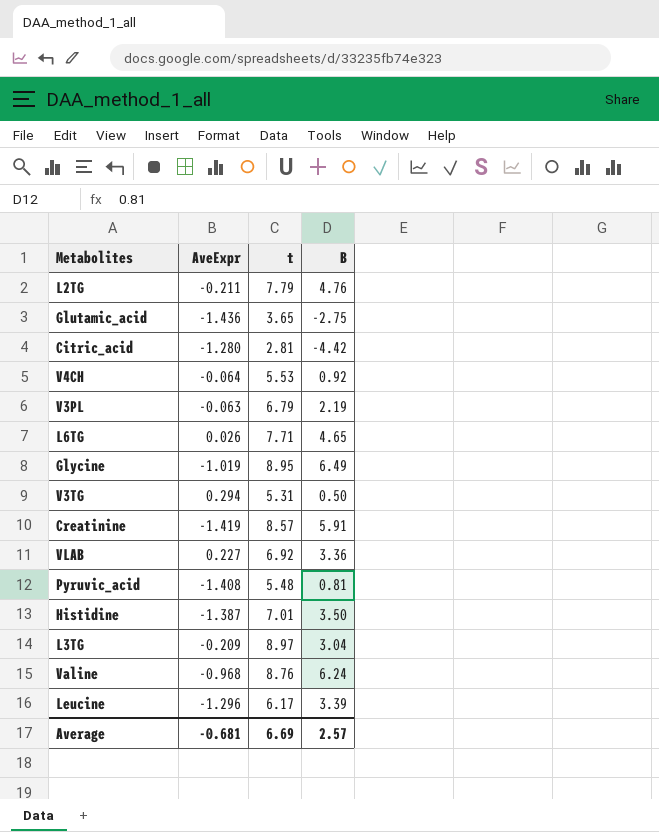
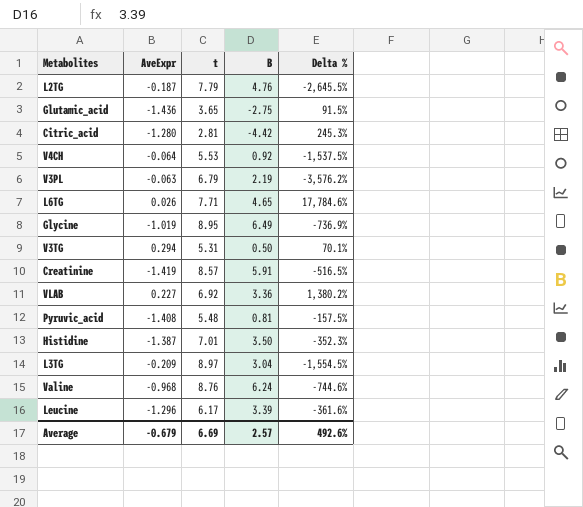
column Delta % | formula: none -> ([B] - [AveExpr]) / [AveExpr]
L2TG | AveExpr: -0.211 -> -0.187
Average | AveExpr: -0.681 -> -0.679

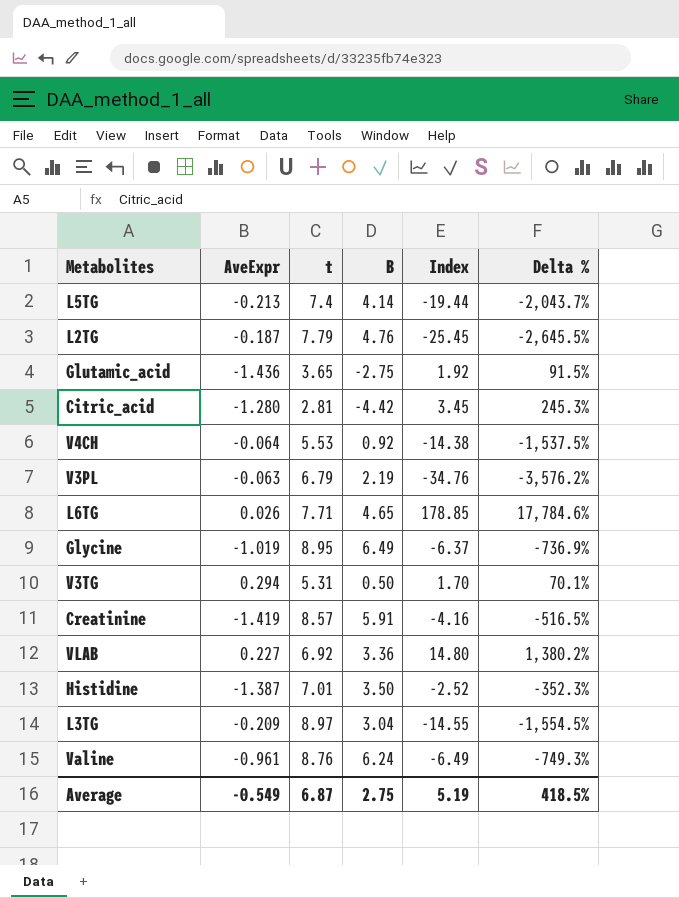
column Index | formula: none -> [B] / [AveExpr]
row Pyruvic_acid: -1.408 | 5.48 | 0.81 | -157.5% -> none
row Leucine: -1.296 | 6.17 | 3.39 | -361.6% -> none
row L5TG: none -> -0.213 | 7.4 | 4.14 | -19.44 | -2,043.7%
Valine | AveExpr: -0.968 -> -0.961
Valine | Delta %: -744.6% -> -749.3%
Average | AveExpr: -0.679 -> -0.549
Average | t: 6.69 -> 6.87
Average | B: 2.57 -> 2.75
Average | Delta %: 492.6% -> 418.5%

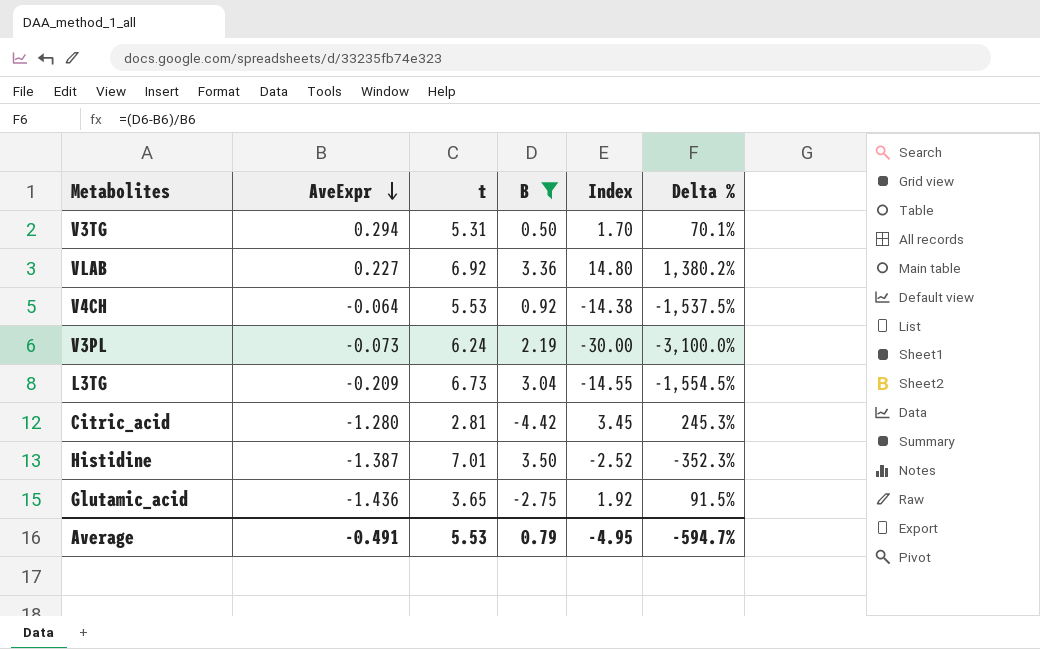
filter: none -> B <= 3.50
row order: none -> AveExpr descending
V3PL | AveExpr: -0.063 -> -0.073
V3PL | t: 6.79 -> 6.24
V3PL | Index: -34.76 -> -30.00
V3PL | Delta %: -3,576.2% -> -3,100.0%
L3TG | t: 8.97 -> 6.73
Average | AveExpr: -0.549 -> -0.491
Average | t: 6.87 -> 5.53
Average | B: 2.75 -> 0.79
Average | Index: 5.19 -> -4.95
Average | Delta %: 418.5% -> -594.7%

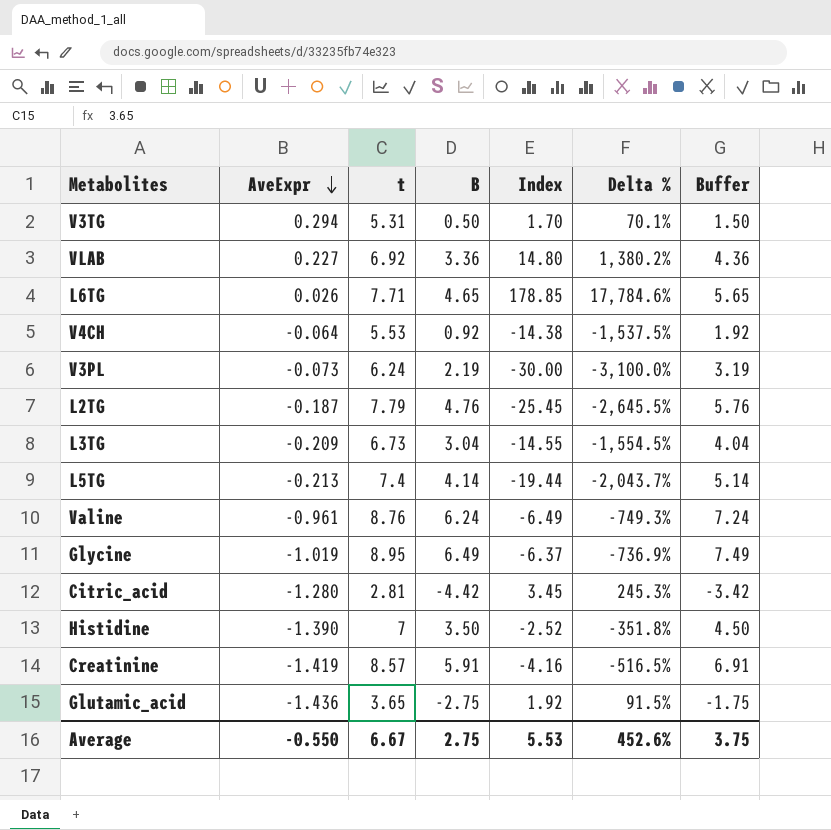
filter: B <= 3.50 -> none
column Buffer | formula: none -> [B] + 1
Histidine | AveExpr: -1.387 -> -1.390
Histidine | t: 7.01 -> 7
Histidine | Delta %: -352.3% -> -351.8%
Average | AveExpr: -0.491 -> -0.550
Average | t: 5.53 -> 6.67
Average | B: 0.79 -> 2.75
Average | Index: -4.95 -> 5.53
Average | Delta %: -594.7% -> 452.6%

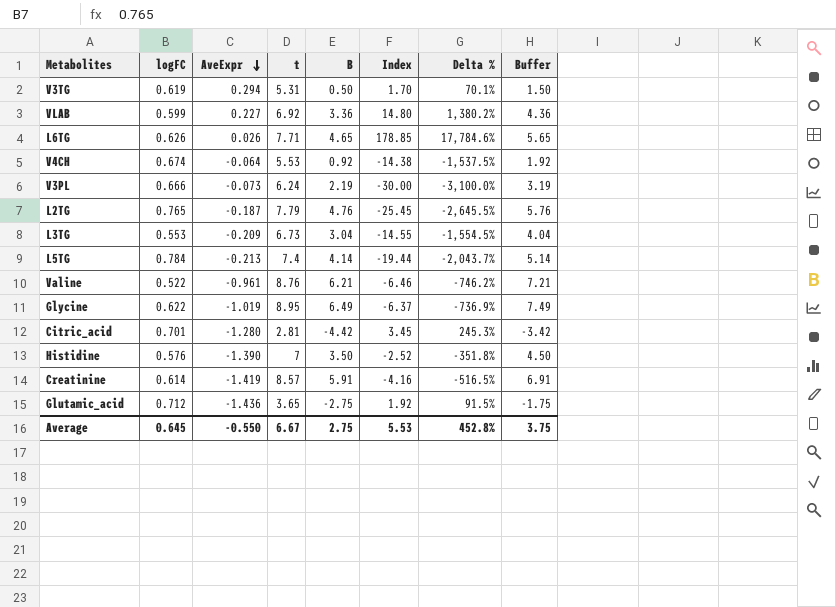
column logFC | position: none -> 2
Valine | B: 6.24 -> 6.21
Valine | Index: -6.49 -> -6.46
Valine | Delta %: -749.3% -> -746.2%
Valine | Buffer: 7.24 -> 7.21
Average | Delta %: 452.6% -> 452.8%

